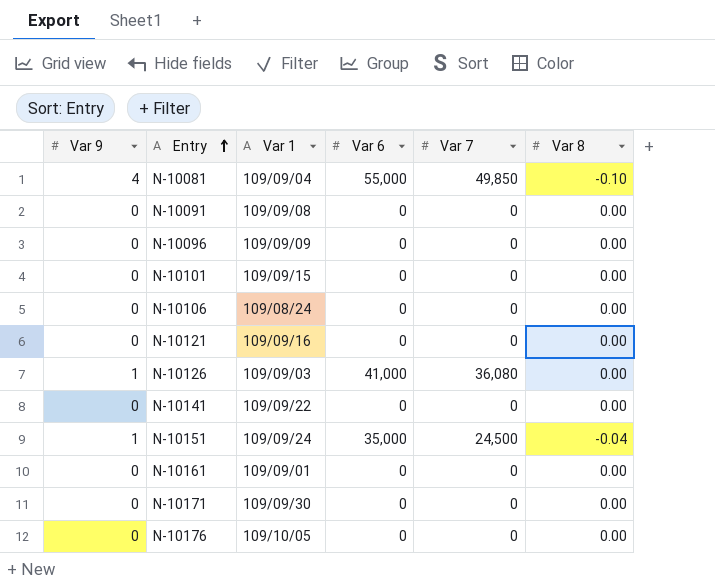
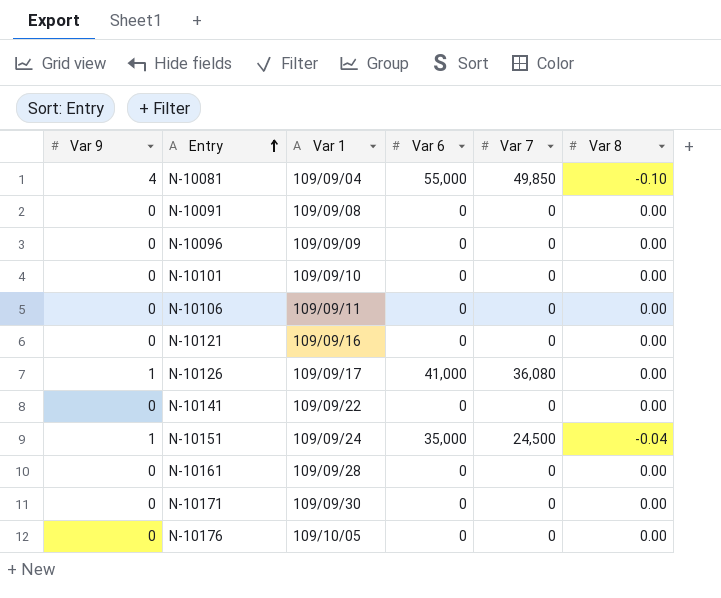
N-10101 | Var 1: 109/09/15 -> 109/09/10
N-10106 | Var 1: 109/08/24 -> 109/09/11
N-10126 | Var 1: 109/09/03 -> 109/09/17
N-10161 | Var 1: 109/09/01 -> 109/09/28

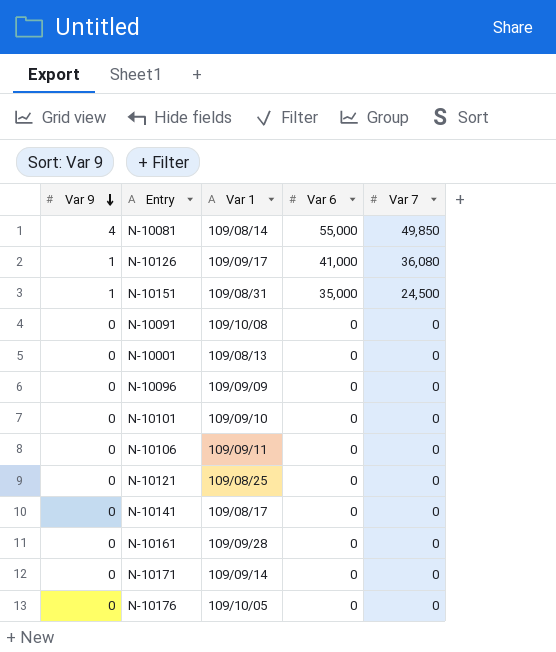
row order: Entry ascending -> Var 9 descending
column Var 8 | position: 6 -> none
N-10081 | Var 1: 109/09/04 -> 109/08/14
N-10151 | Var 1: 109/09/24 -> 109/08/31
N-10091 | Var 1: 109/09/08 -> 109/10/08
row N-10001: none -> 0 | 109/08/13 | 0 | 0
N-10121 | Var 1: 109/09/16 -> 109/08/25
N-10141 | Var 1: 109/09/22 -> 109/08/17
N-10171 | Var 1: 109/09/30 -> 109/09/14

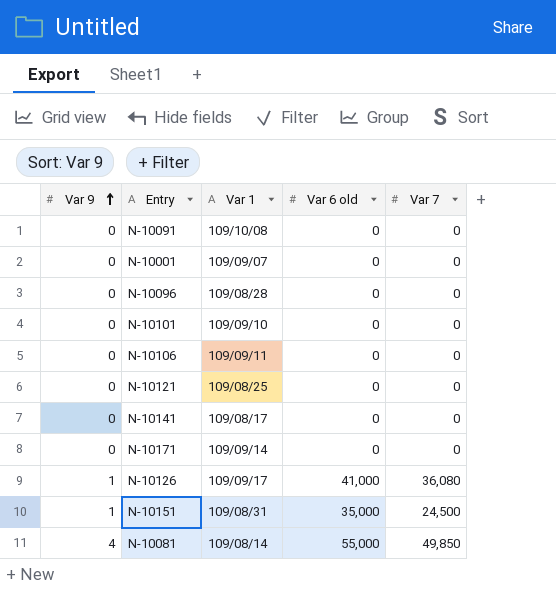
row order: Var 9 descending -> Var 9 ascending
column name: Var 6 -> Var 6 old
row N-10161: 0 | 109/09/28 | 0 | 0 -> none
row N-10176: 0 | 109/10/05 | 0 | 0 -> none
N-10001 | Var 1: 109/08/13 -> 109/09/07
N-10096 | Var 1: 109/09/09 -> 109/08/28

